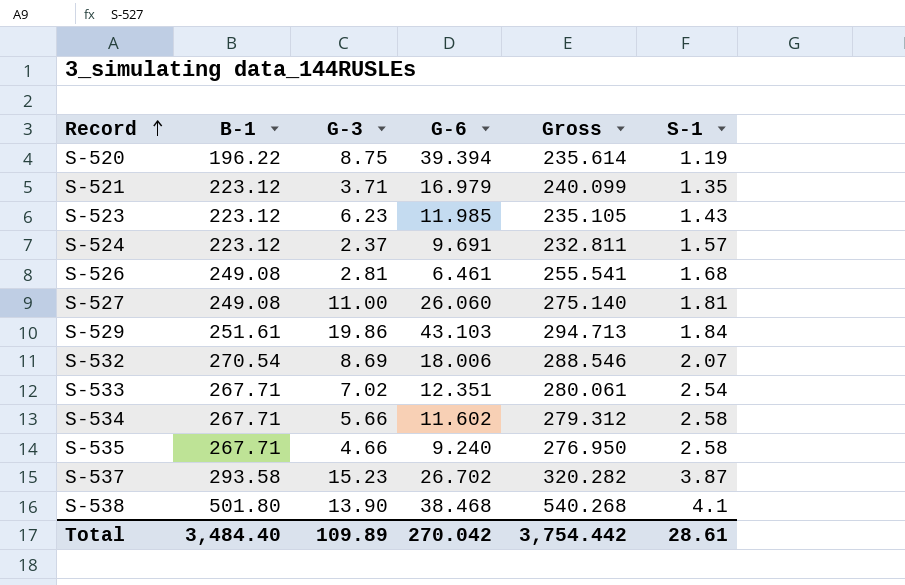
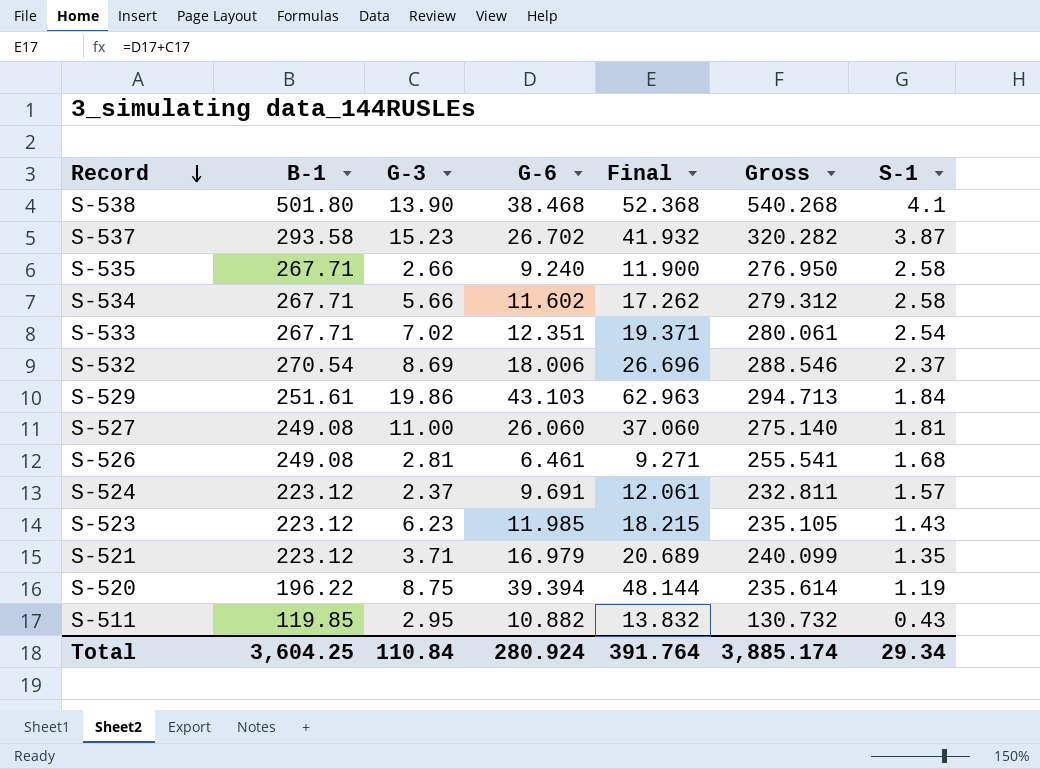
row order: Record ascending -> Record descending
column Final | formula: none -> [G-3] + [G-6]
S-535 | G-3: 4.66 -> 2.66
S-532 | S-1: 2.07 -> 2.37
row S-511: none -> 119.85 | 2.95 | 10.882 | 13.832 | 130.732 | 0.43
Total | B-1: 3,484.40 -> 3,604.25
Total | G-3: 109.89 -> 110.84
Total | G-6: 270.042 -> 280.924
Total | Gross: 3,754.442 -> 3,885.174
Total | S-1: 28.61 -> 29.34

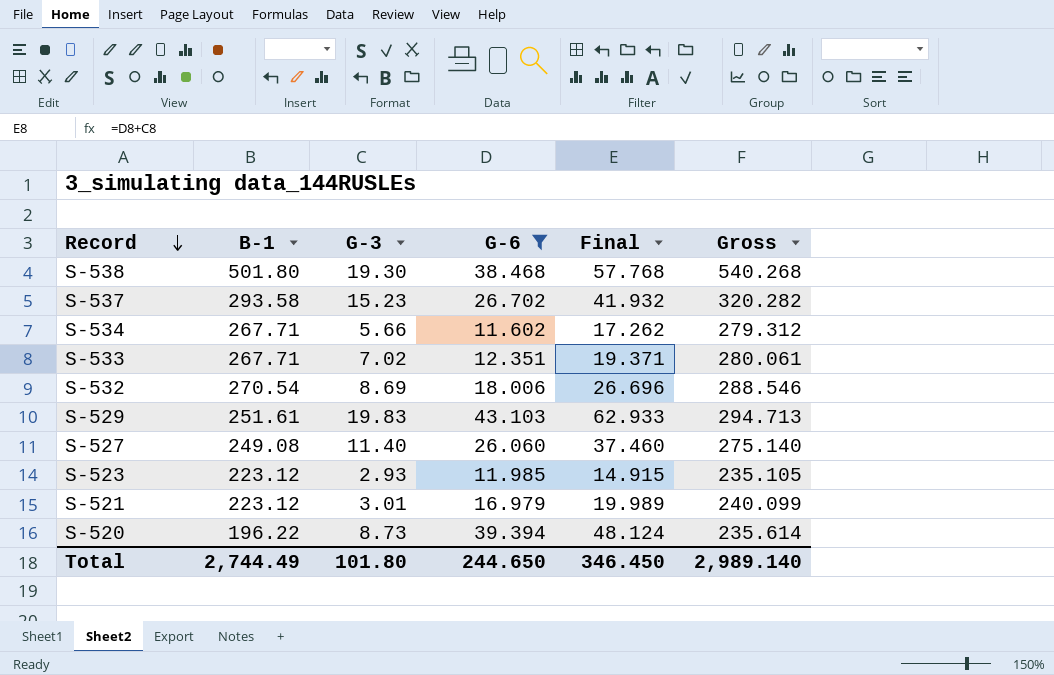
filter: none -> G-6 >= 11.602
column S-1 | position: 7 -> none
S-538 | G-3: 13.90 -> 19.30
S-538 | Final: 52.368 -> 57.768
S-529 | G-3: 19.86 -> 19.83
S-529 | Final: 62.963 -> 62.933
S-527 | G-3: 11.00 -> 11.40
S-527 | Final: 37.060 -> 37.460
S-523 | G-3: 6.23 -> 2.93
S-523 | Final: 18.215 -> 14.915
S-521 | G-3: 3.71 -> 3.01
S-521 | Final: 20.689 -> 19.989
S-520 | G-3: 8.75 -> 8.73
S-520 | Final: 48.144 -> 48.124
Total | B-1: 3,604.25 -> 2,744.49
Total | G-3: 110.84 -> 101.80
Total | G-6: 280.924 -> 244.650
Total | Final: 391.764 -> 346.450
Total | Gross: 3,885.174 -> 2,989.140

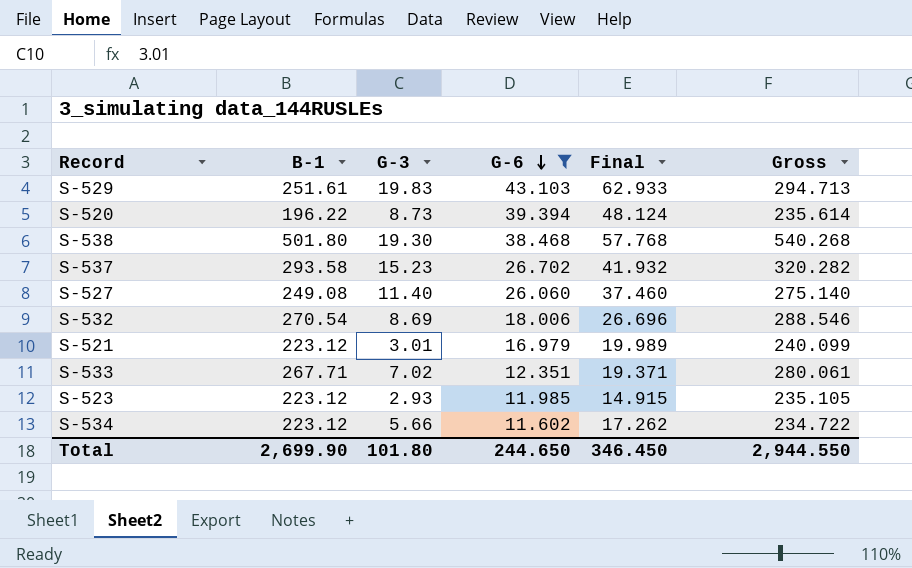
row order: Record descending -> G-6 descending
S-534 | B-1: 267.71 -> 223.12
S-534 | Gross: 279.312 -> 234.722
Total | B-1: 2,744.49 -> 2,699.90
Total | Gross: 2,989.140 -> 2,944.550

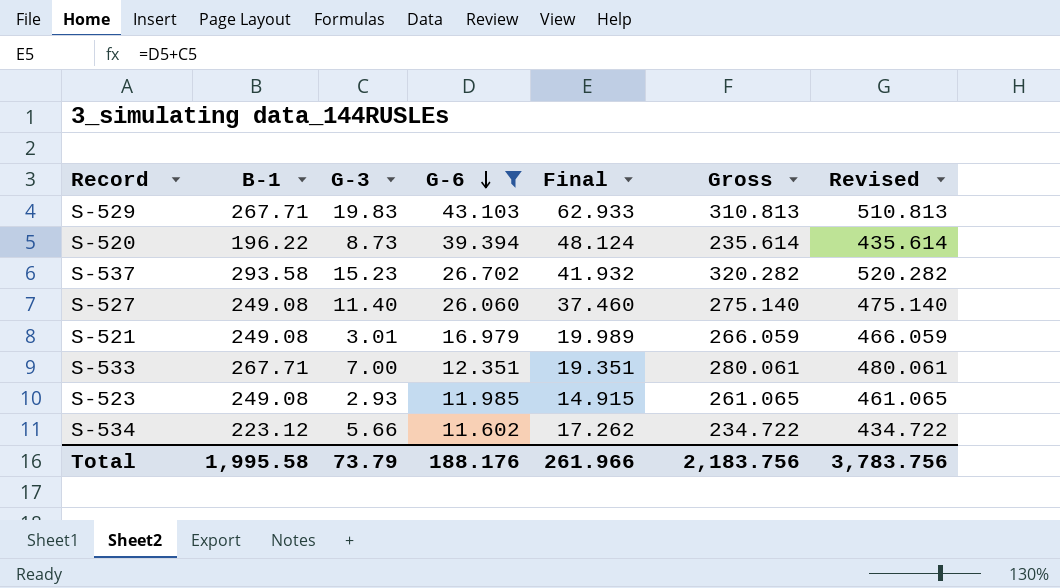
column Revised | formula: none -> [Gross] + 200
row S-538: 501.80 | 19.30 | 38.468 | 57.768 | 540.268 -> none
row S-532: 270.54 | 8.69 | 18.006 | 26.696 | 288.546 -> none
S-529 | B-1: 251.61 -> 267.71
S-529 | Gross: 294.713 -> 310.813
S-521 | B-1: 223.12 -> 249.08
S-521 | Gross: 240.099 -> 266.059
S-533 | G-3: 7.02 -> 7.00
S-533 | Final: 19.371 -> 19.351
S-523 | B-1: 223.12 -> 249.08
S-523 | Gross: 235.105 -> 261.065
Total | B-1: 2,699.90 -> 1,995.58
Total | G-3: 101.80 -> 73.79
Total | G-6: 244.650 -> 188.176
Total | Final: 346.450 -> 261.966
Total | Gross: 2,944.550 -> 2,183.756

